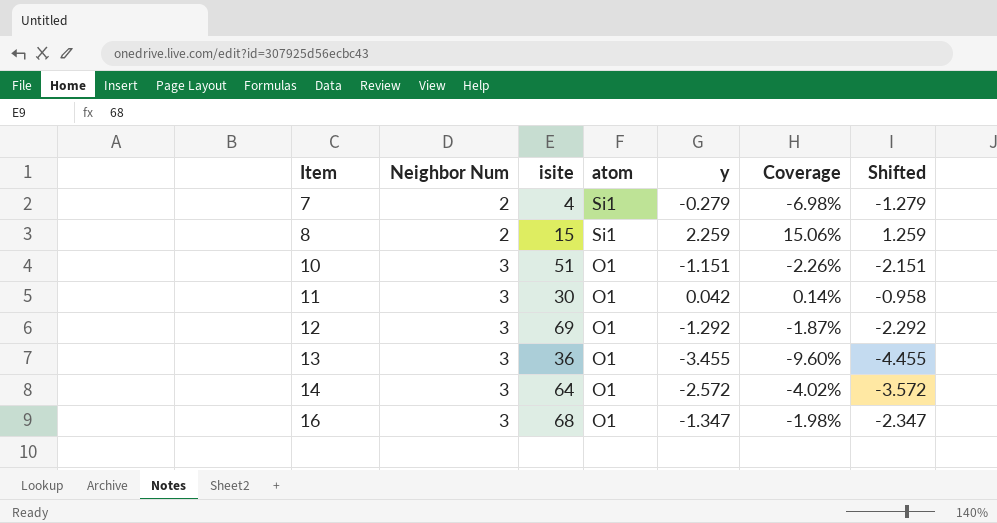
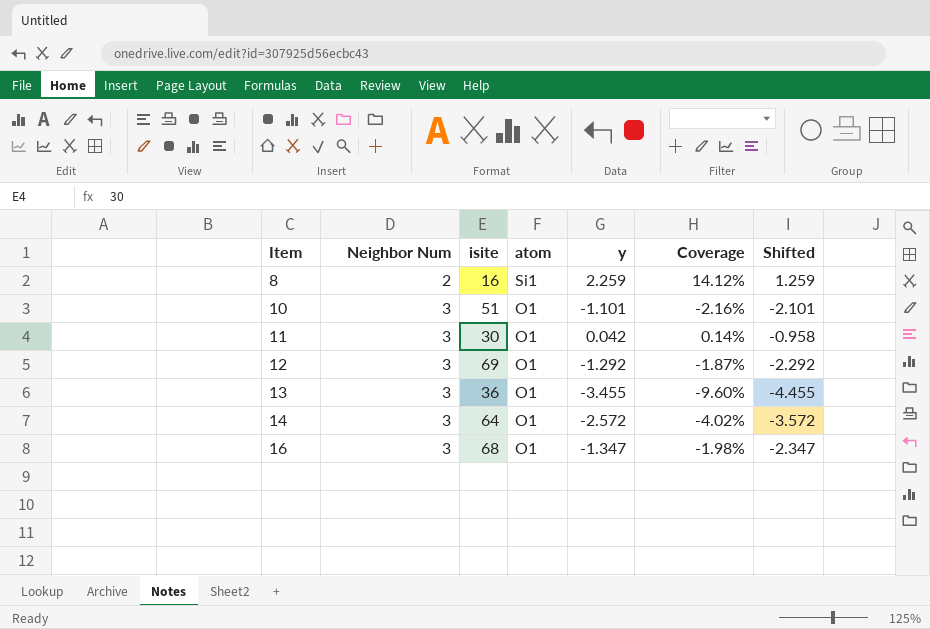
row 7: 2 | 4 | Si1 | -0.279 | -6.98% | -1.279 -> none
8 | isite: 15 -> 16
8 | Coverage: 15.06% -> 14.12%
10 | y: -1.151 -> -1.101
10 | Coverage: -2.26% -> -2.16%
10 | Shifted: -2.151 -> -2.101

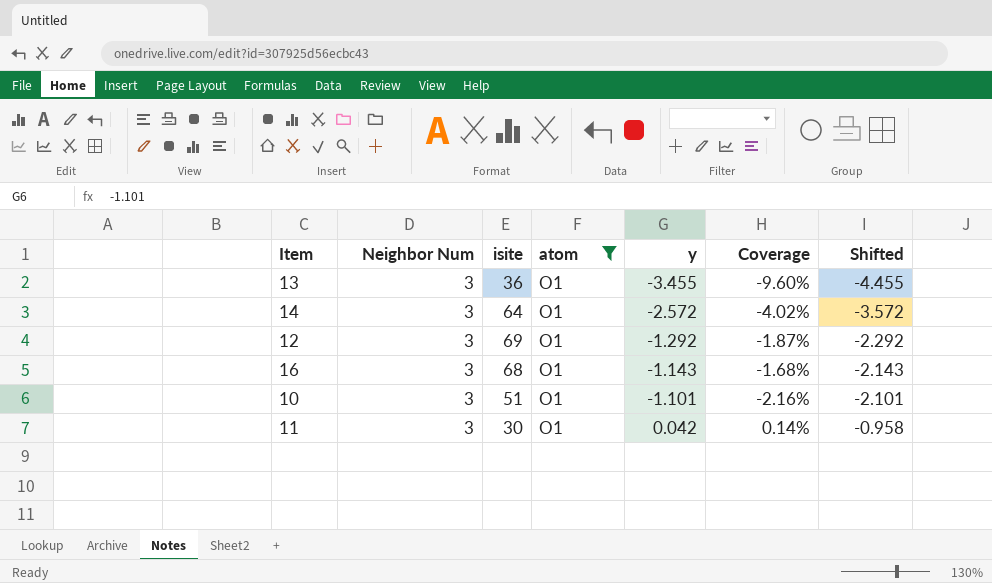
filter: none -> atom = O1
row order: Item ascending -> y ascending
16 | y: -1.347 -> -1.143
16 | Coverage: -1.98% -> -1.68%
16 | Shifted: -2.347 -> -2.143

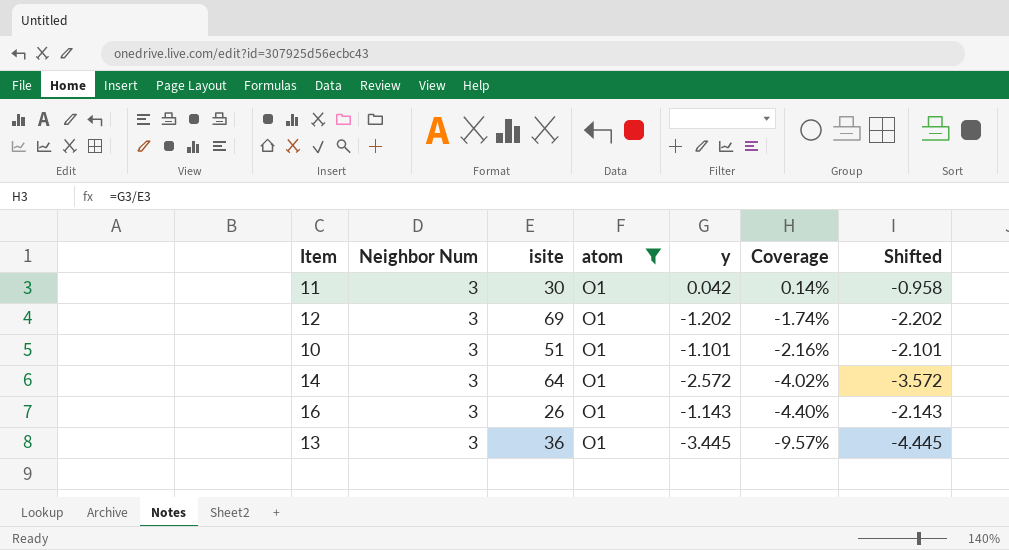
row order: y ascending -> Coverage descending
12 | y: -1.292 -> -1.202
12 | Coverage: -1.87% -> -1.74%
12 | Shifted: -2.292 -> -2.202
16 | isite: 68 -> 26
16 | Coverage: -1.68% -> -4.40%
13 | y: -3.455 -> -3.445
13 | Coverage: -9.60% -> -9.57%
13 | Shifted: -4.455 -> -4.445

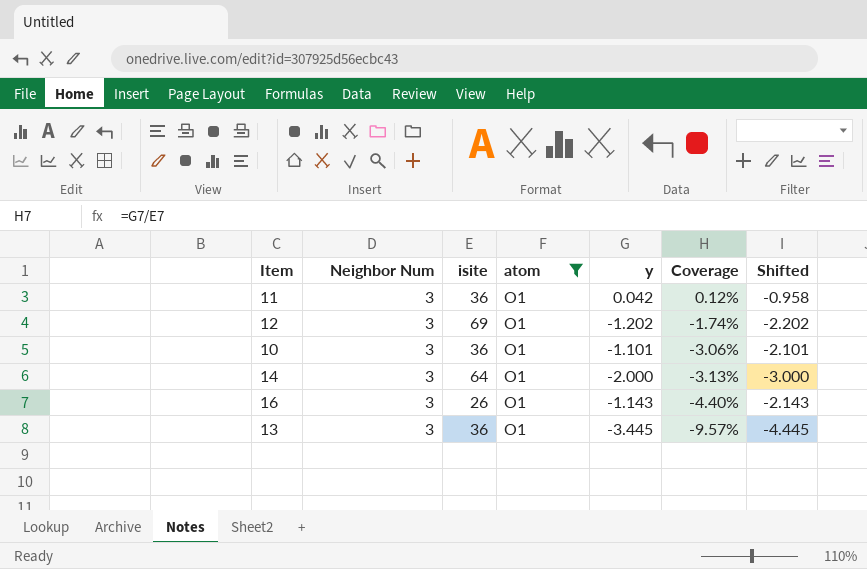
11 | isite: 30 -> 36
11 | Coverage: 0.14% -> 0.12%
10 | isite: 51 -> 36
10 | Coverage: -2.16% -> -3.06%
14 | y: -2.572 -> -2.000
14 | Coverage: -4.02% -> -3.13%
14 | Shifted: -3.572 -> -3.000

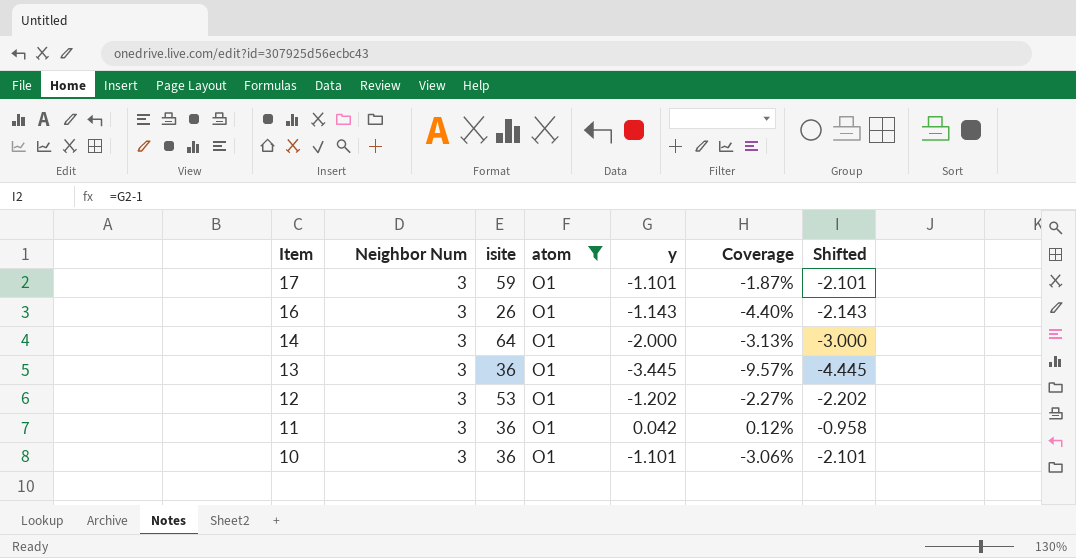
row order: Coverage descending -> Item descending
row 17: none -> 3 | 59 | O1 | -1.101 | -1.87% | -2.101
12 | isite: 69 -> 53
12 | Coverage: -1.74% -> -2.27%

